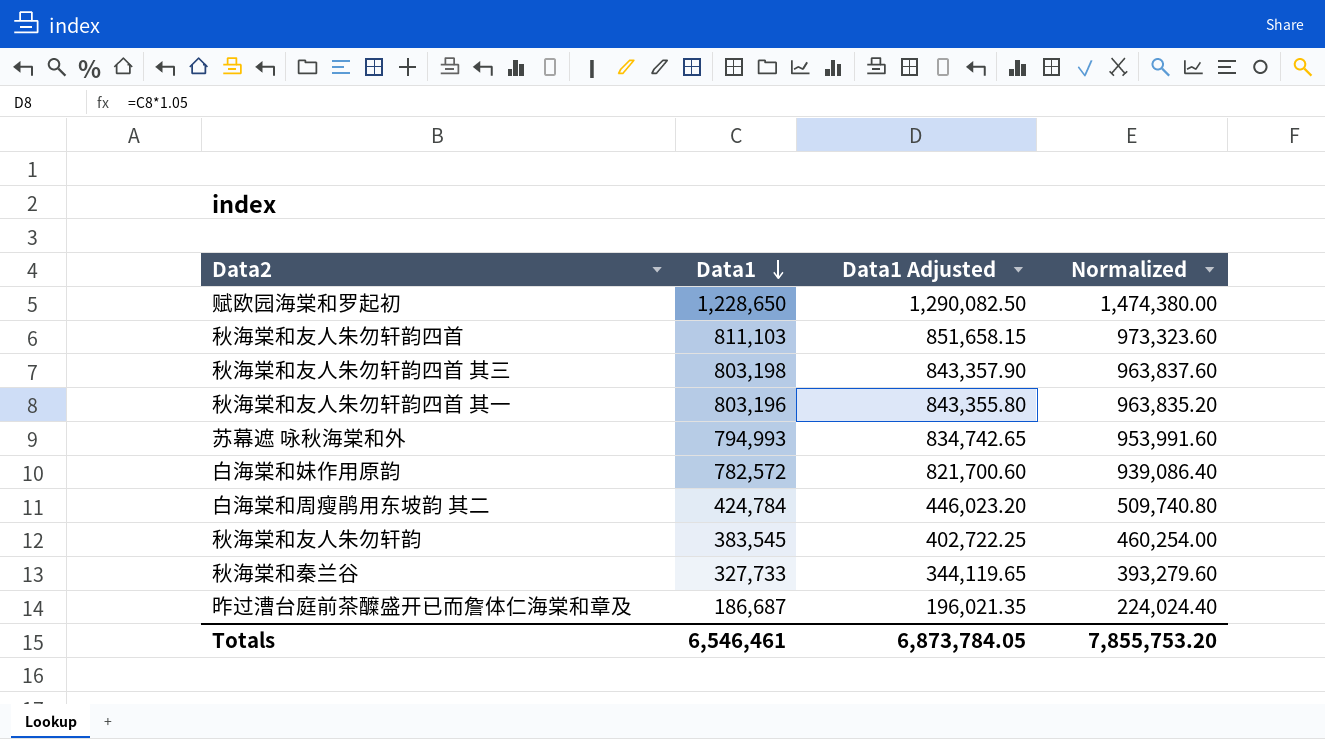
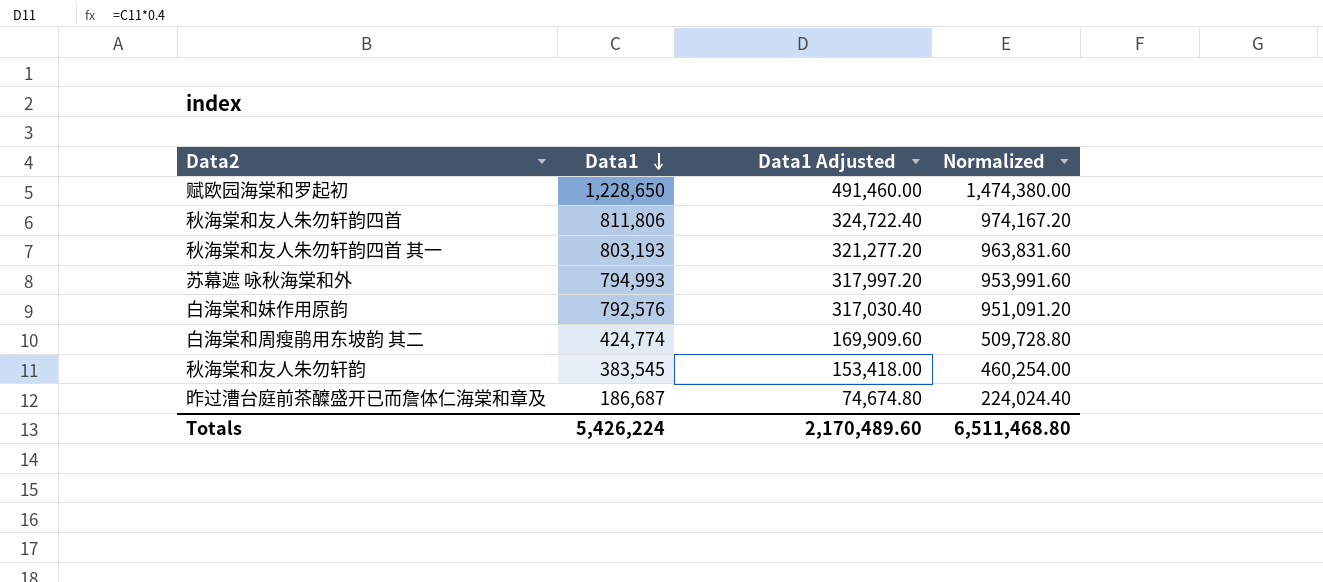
column Data1 Adjusted | formula: [Data1] * 1.05 -> [Data1] * 0.4
row 秋海棠和友人朱勿轩韵四首 其三: 803,198 | 843,357.90 | 963,837.60 -> none
row 秋海棠和秦兰谷: 327,733 | 344,119.65 | 393,279.60 -> none
秋海棠和友人朱勿轩韵四首 | Data1: 811,103 -> 811,806
秋海棠和友人朱勿轩韵四首 | Normalized: 973,323.60 -> 974,167.20
秋海棠和友人朱勿轩韵四首 其一 | Data1: 803,196 -> 803,193
秋海棠和友人朱勿轩韵四首 其一 | Normalized: 963,835.20 -> 963,831.60
白海棠和妹作用原韵 | Data1: 782,572 -> 792,576
白海棠和妹作用原韵 | Normalized: 939,086.40 -> 951,091.20
白海棠和周瘦鹃用东坡韵 其二 | Data1: 424,784 -> 424,774
白海棠和周瘦鹃用东坡韵 其二 | Normalized: 509,740.80 -> 509,728.80
Totals | Data1: 6,546,461 -> 5,426,224
Totals | Data1 Adjusted: 6,873,784.05 -> 2,170,489.60
Totals | Normalized: 7,855,753.20 -> 6,511,468.80

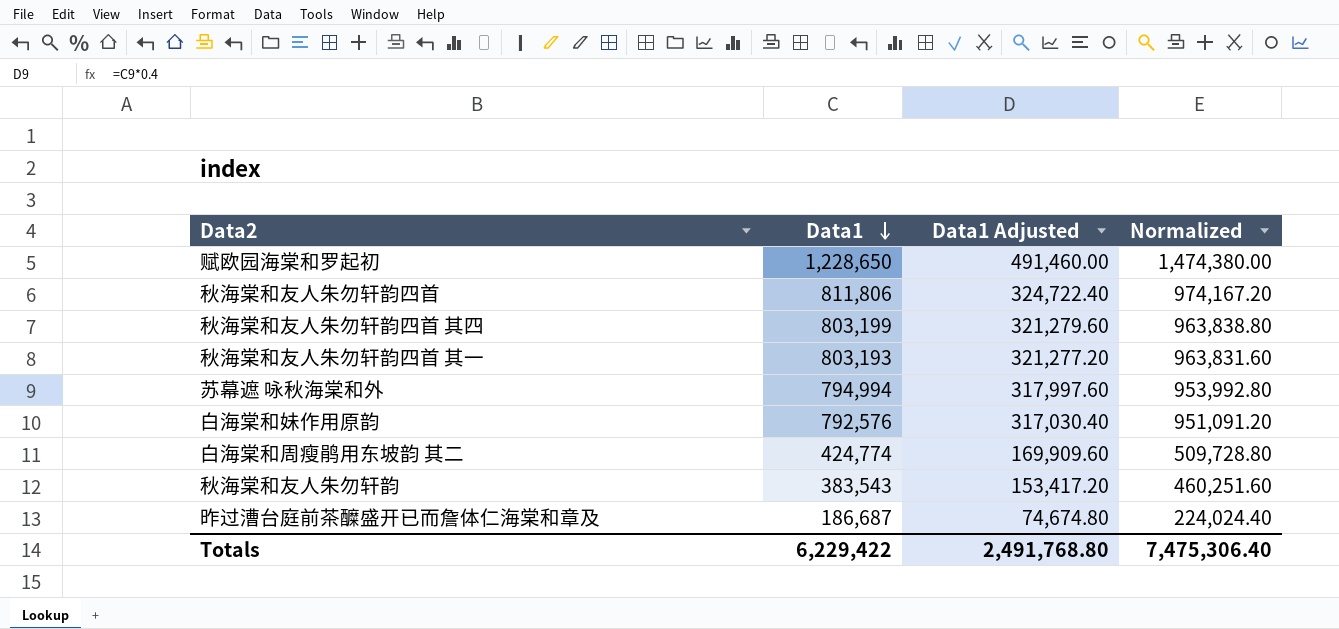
row 秋海棠和友人朱勿轩韵四首 其四: none -> 803,199 | 321,279.60 | 963,838.80
苏幕遮 咏秋海棠和外 | Data1: 794,993 -> 794,994
苏幕遮 咏秋海棠和外 | Data1 Adjusted: 317,997.20 -> 317,997.60
苏幕遮 咏秋海棠和外 | Normalized: 953,991.60 -> 953,992.80
秋海棠和友人朱勿轩韵 | Data1: 383,545 -> 383,543
秋海棠和友人朱勿轩韵 | Data1 Adjusted: 153,418.00 -> 153,417.20
秋海棠和友人朱勿轩韵 | Normalized: 460,254.00 -> 460,251.60
Totals | Data1: 5,426,224 -> 6,229,422
Totals | Data1 Adjusted: 2,170,489.60 -> 2,491,768.80
Totals | Normalized: 6,511,468.80 -> 7,475,306.40

